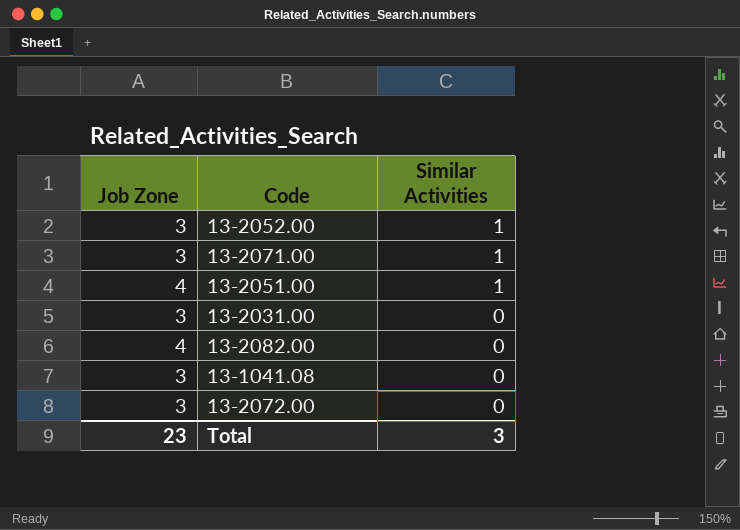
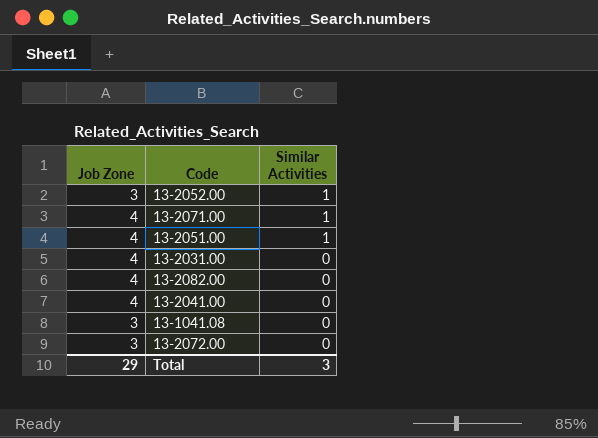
13-2071.00 | Job Zone: 3 -> 4
13-2031.00 | Job Zone: 3 -> 4
row 13-2041.00: none -> 4 | 0
Total | Job Zone: 23 -> 29

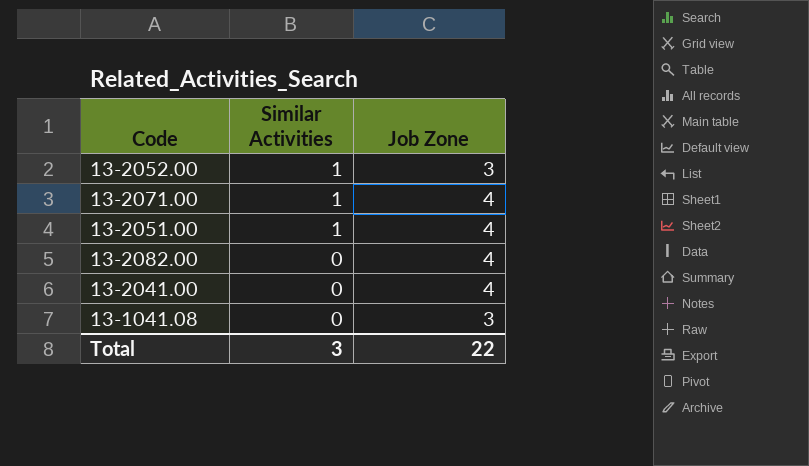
column Job Zone | position: 1 -> 3
row 13-2031.00: 4 | 0 -> none
row 13-2072.00: 3 | 0 -> none
Total | Job Zone: 29 -> 22

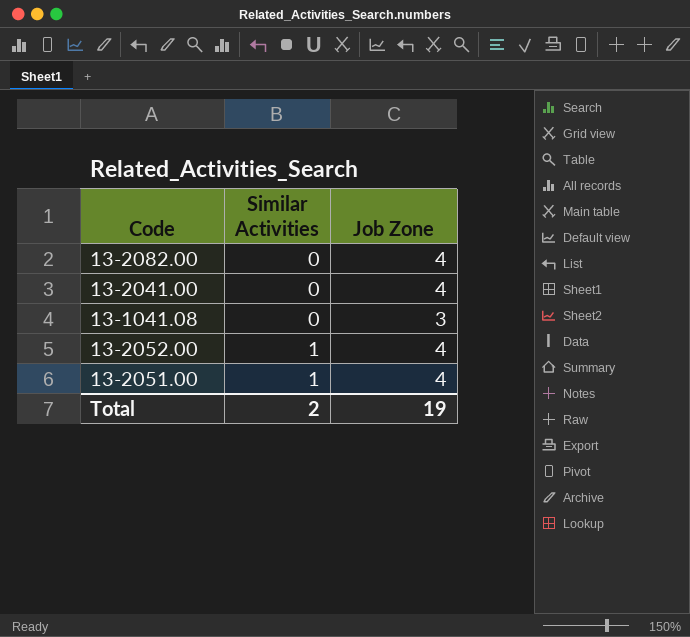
row order: Similar Activities descending -> Similar Activities ascending
row 13-2071.00: 1 | 4 -> none
13-2052.00 | Job Zone: 3 -> 4
Total | Similar Activities: 3 -> 2
Total | Job Zone: 22 -> 19

